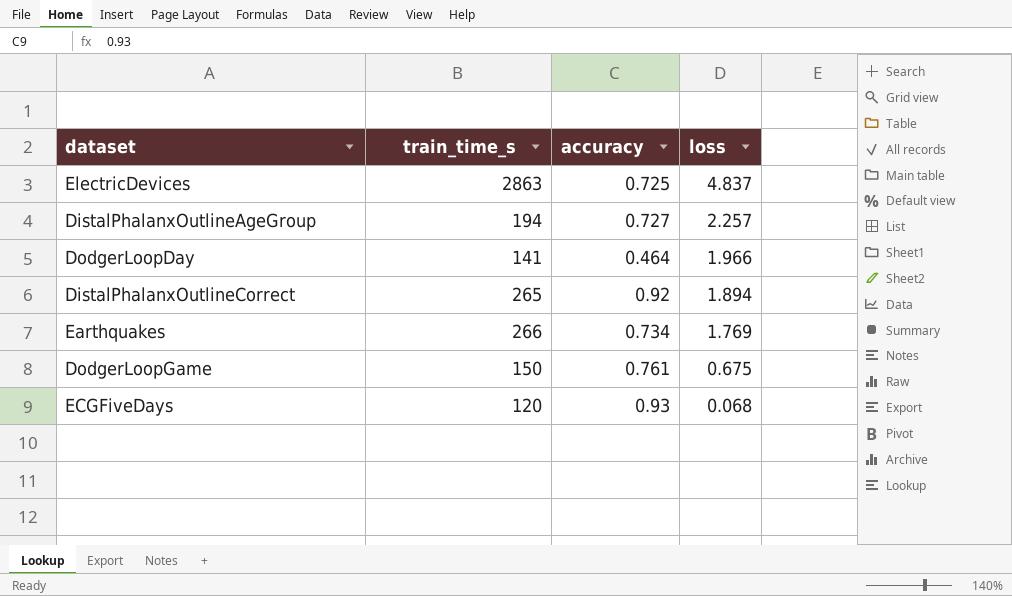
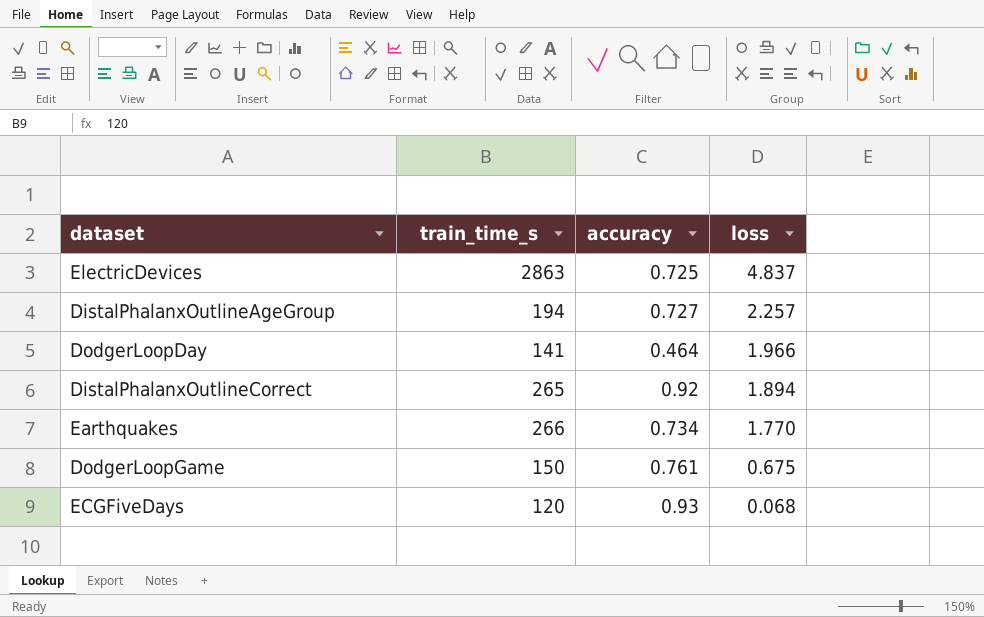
Earthquakes | loss: 1.769 -> 1.770

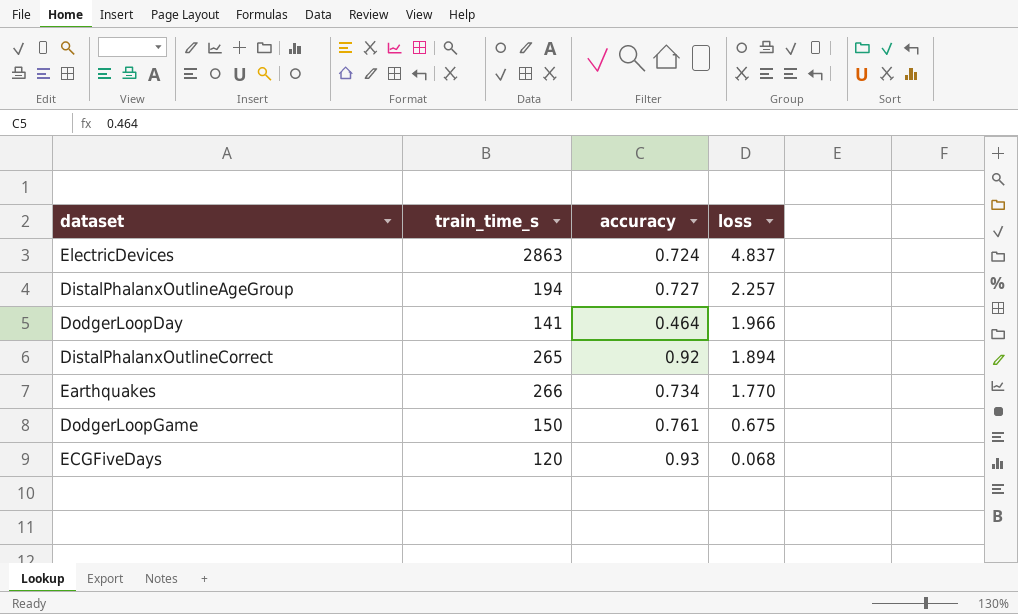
ElectricDevices | accuracy: 0.725 -> 0.724

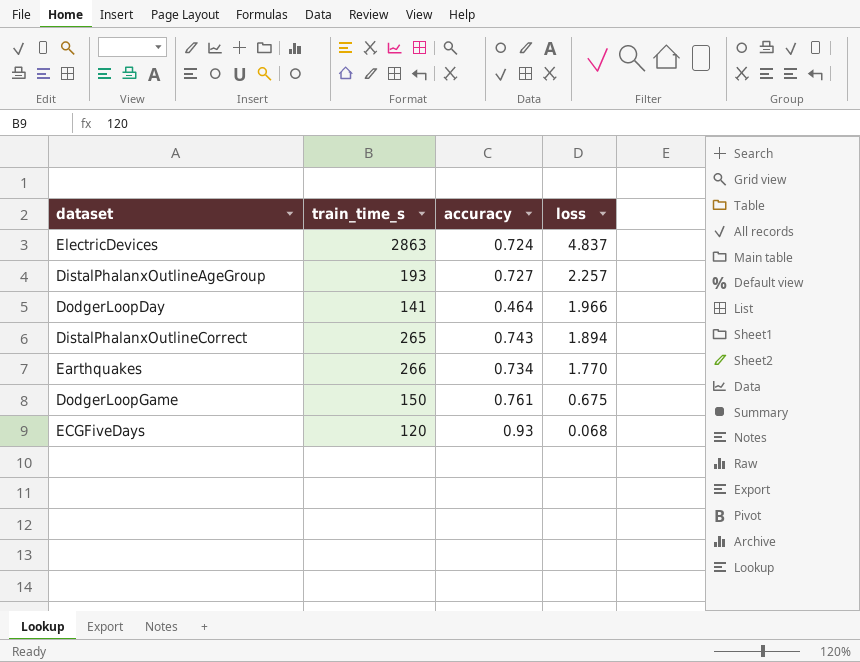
DistalPhalanxOutlineAgeGroup | train_time_s: 194 -> 193
DistalPhalanxOutlineCorrect | accuracy: 0.92 -> 0.743

